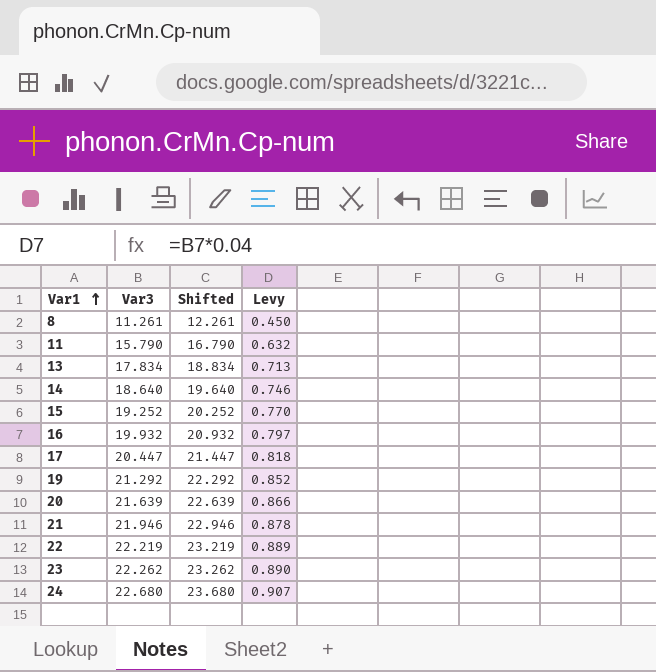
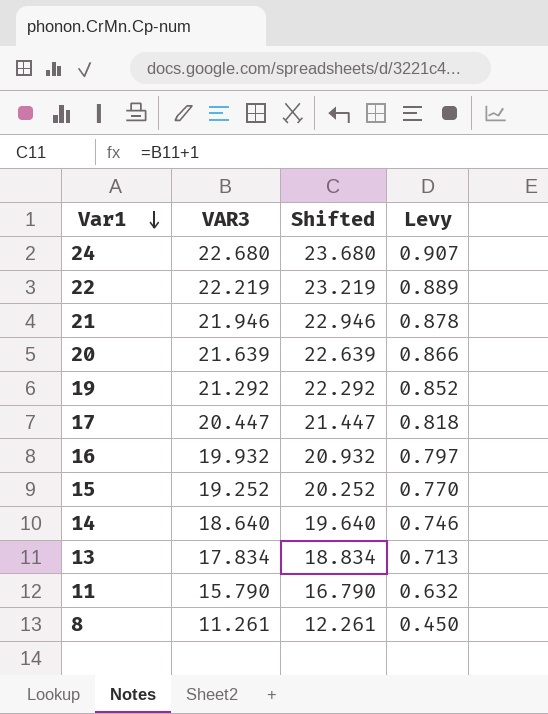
row order: Var1 ascending -> Var1 descending
column name: Var3 -> VAR3
row 23: 22.262 | 23.262 | 0.890 -> none

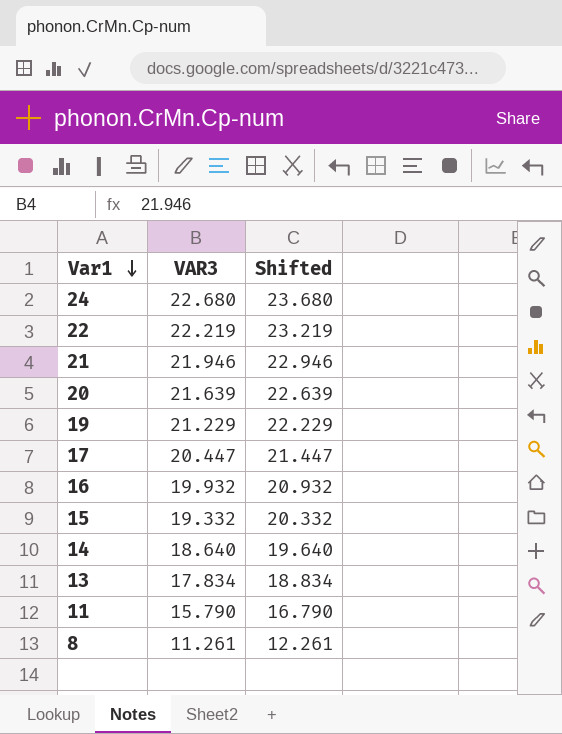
column Levy | formula: [VAR3] * 0.04 -> none
19 | VAR3: 21.292 -> 21.229
19 | Shifted: 22.292 -> 22.229
15 | VAR3: 19.252 -> 19.332
15 | Shifted: 20.252 -> 20.332

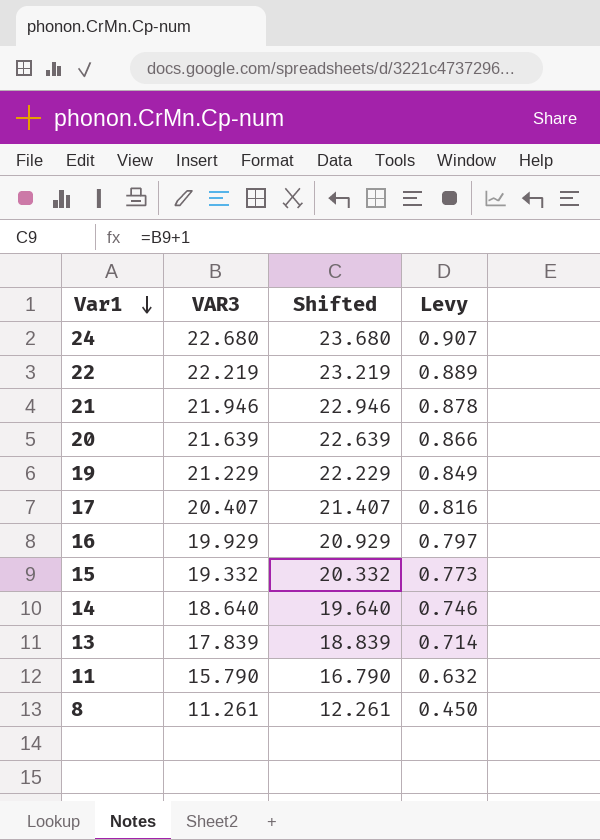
column Levy | formula: none -> [VAR3] * 0.04
17 | VAR3: 20.447 -> 20.407
17 | Shifted: 21.447 -> 21.407
16 | VAR3: 19.932 -> 19.929
16 | Shifted: 20.932 -> 20.929
13 | VAR3: 17.834 -> 17.839
13 | Shifted: 18.834 -> 18.839

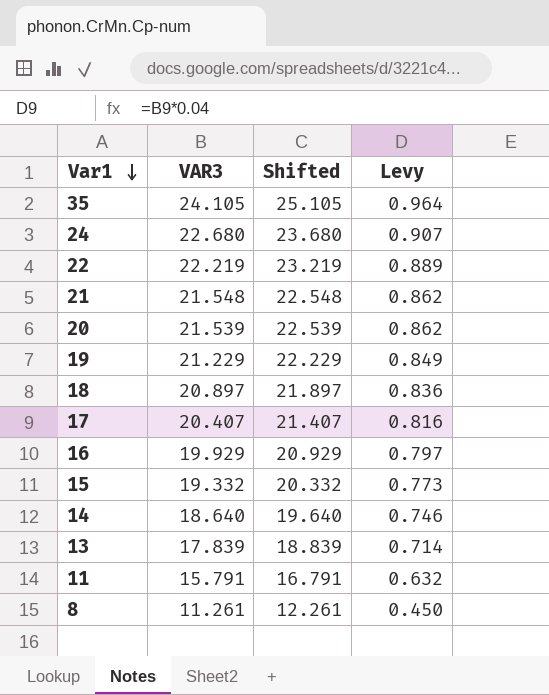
row 35: none -> 24.105 | 25.105 | 0.964
21 | VAR3: 21.946 -> 21.548
21 | Shifted: 22.946 -> 22.548
21 | Levy: 0.878 -> 0.862
20 | VAR3: 21.639 -> 21.539
20 | Shifted: 22.639 -> 22.539
20 | Levy: 0.866 -> 0.862
row 18: none -> 20.897 | 21.897 | 0.836
11 | VAR3: 15.790 -> 15.791
11 | Shifted: 16.790 -> 16.791

